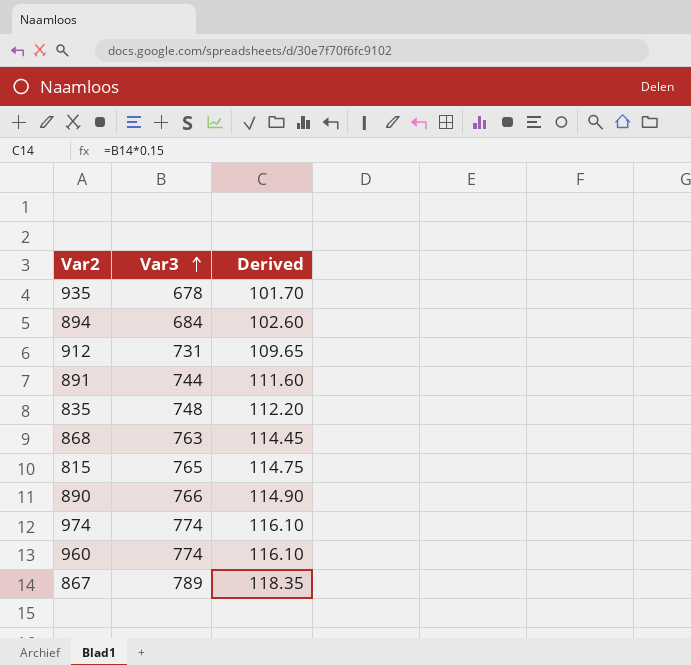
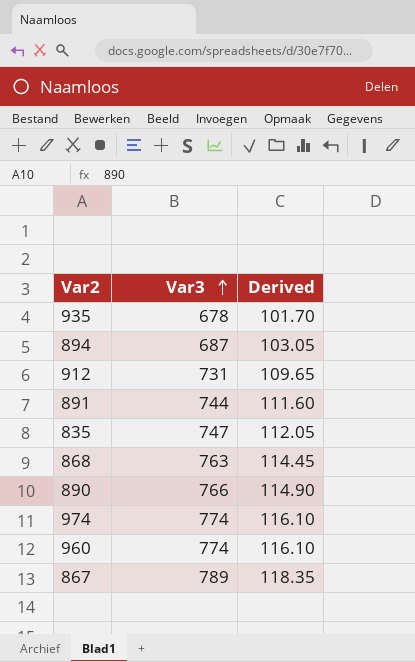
row 815: 765 | 114.75 -> none
894 | Var3: 684 -> 687
894 | Derived: 102.60 -> 103.05
835 | Var3: 748 -> 747
835 | Derived: 112.20 -> 112.05

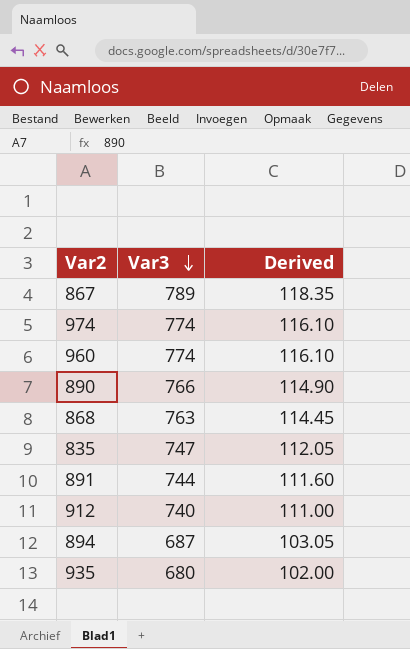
row order: Var3 ascending -> Var3 descending
912 | Var3: 731 -> 740
912 | Derived: 109.65 -> 111.00
935 | Var3: 678 -> 680
935 | Derived: 101.70 -> 102.00

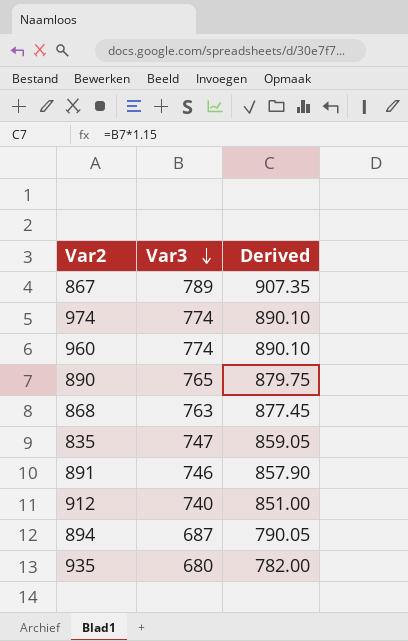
column Derived | formula: [Var3] * 0.15 -> [Var3] * 1.15
890 | Var3: 766 -> 765
891 | Var3: 744 -> 746

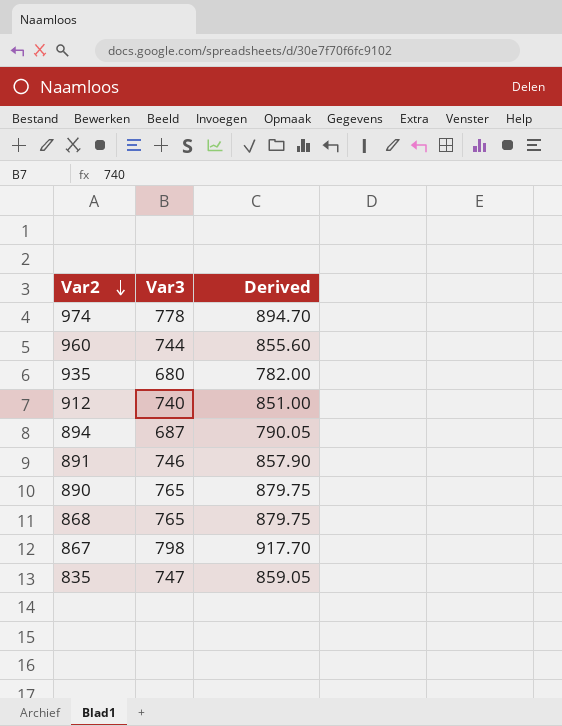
row order: Var3 descending -> Var2 descending
974 | Var3: 774 -> 778
974 | Derived: 890.10 -> 894.70
960 | Var3: 774 -> 744
960 | Derived: 890.10 -> 855.60
868 | Var3: 763 -> 765
868 | Derived: 877.45 -> 879.75
867 | Var3: 789 -> 798
867 | Derived: 907.35 -> 917.70

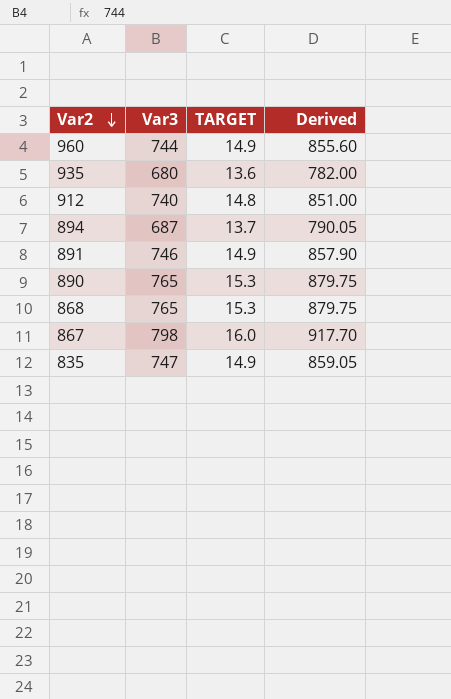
column TARGET | formula: none -> [Var3] * 0.02
row 974: 778 | 894.70 -> none

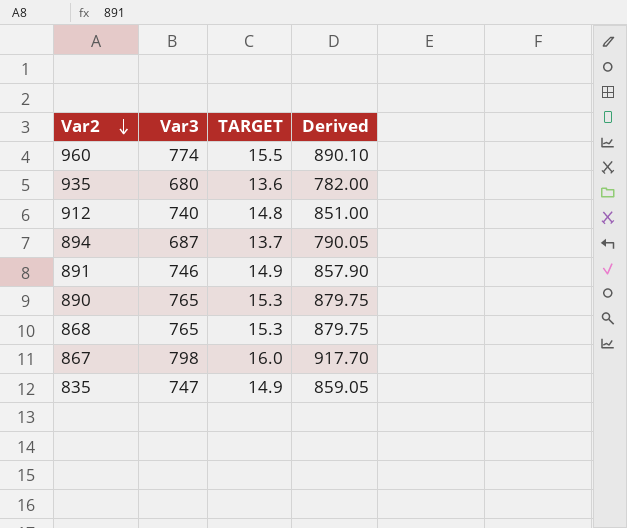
960 | Var3: 744 -> 774
960 | TARGET: 14.9 -> 15.5
960 | Derived: 855.60 -> 890.10

